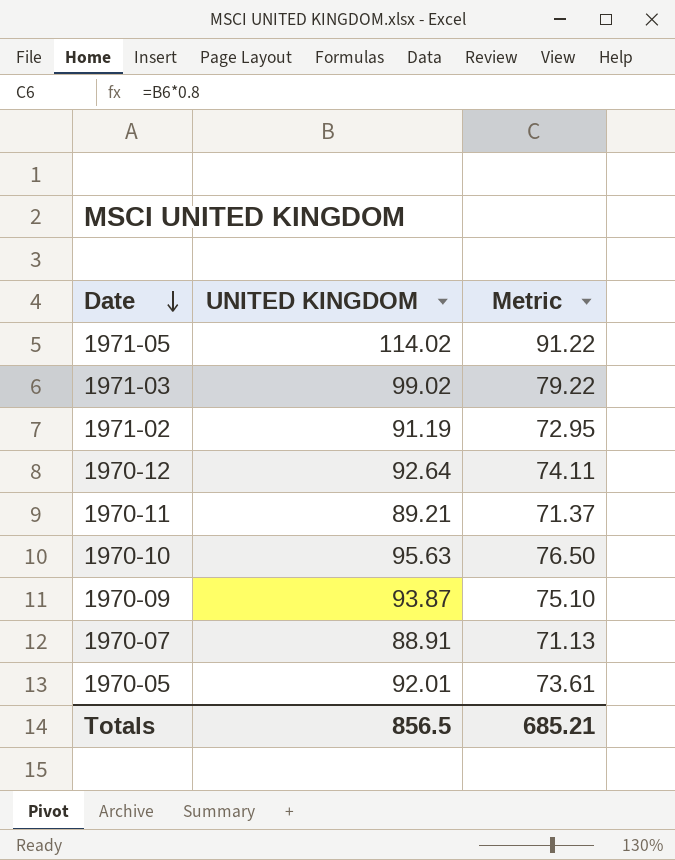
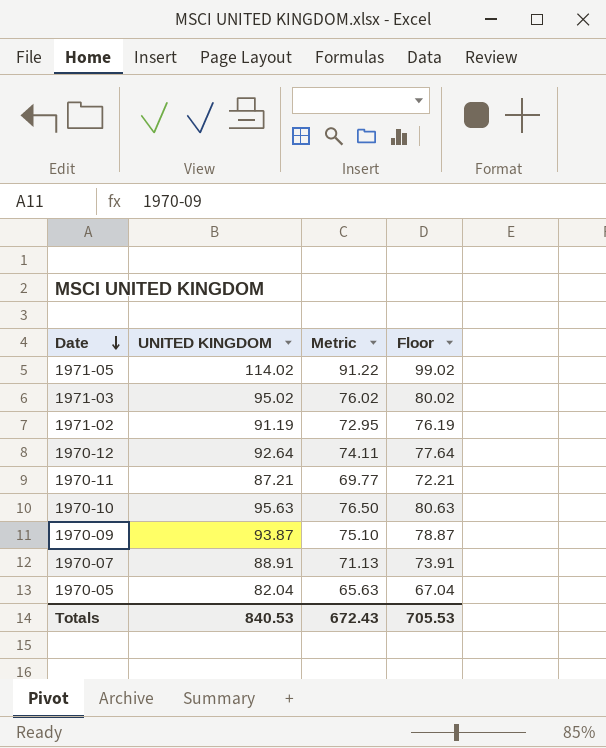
column Floor | formula: none -> [UNITED KINGDOM] - 15
1971-03 | UNITED KINGDOM: 99.02 -> 95.02
1971-03 | Metric: 79.22 -> 76.02
1970-11 | UNITED KINGDOM: 89.21 -> 87.21
1970-11 | Metric: 71.37 -> 69.77
1970-05 | UNITED KINGDOM: 92.01 -> 82.04
1970-05 | Metric: 73.61 -> 65.63
Totals | UNITED KINGDOM: 856.5 -> 840.53
Totals | Metric: 685.21 -> 672.43

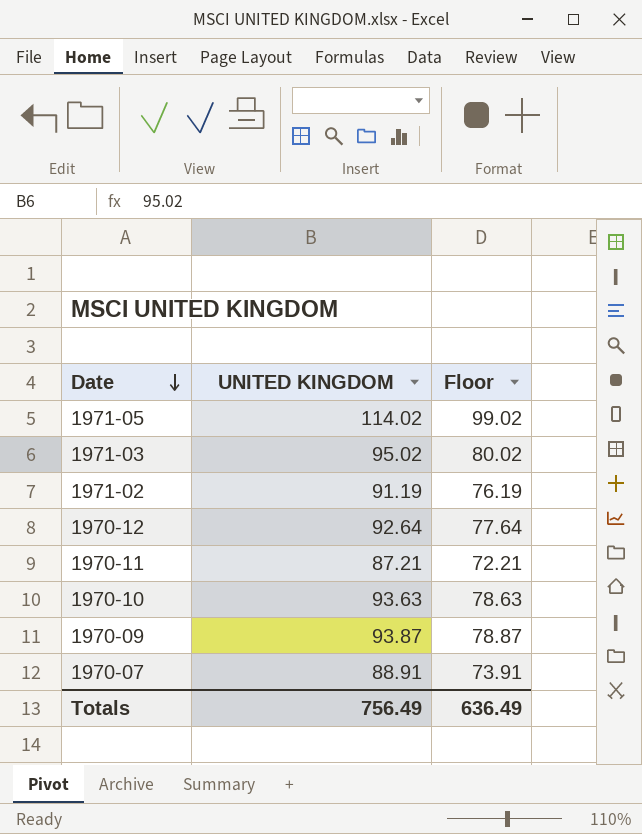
column Metric | formula: [UNITED KINGDOM] * 0.8 -> none
row 1970-05: 82.04 | 65.63 | 67.04 -> none
1970-10 | UNITED KINGDOM: 95.63 -> 93.63
1970-10 | Floor: 80.63 -> 78.63
Totals | UNITED KINGDOM: 840.53 -> 756.49
Totals | Floor: 705.53 -> 636.49

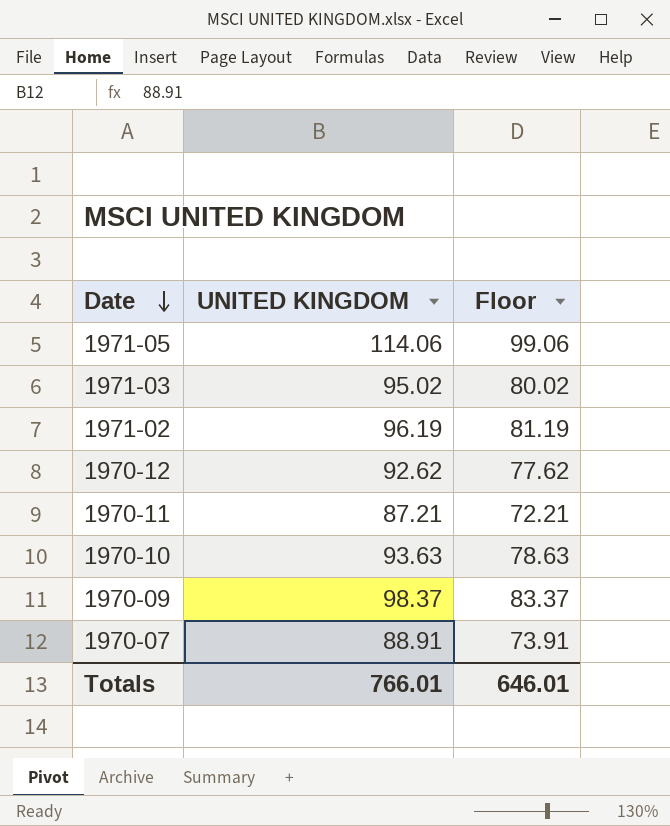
1971-05 | UNITED KINGDOM: 114.02 -> 114.06
1971-05 | Floor: 99.02 -> 99.06
1971-02 | UNITED KINGDOM: 91.19 -> 96.19
1971-02 | Floor: 76.19 -> 81.19
1970-12 | UNITED KINGDOM: 92.64 -> 92.62
1970-12 | Floor: 77.64 -> 77.62
1970-09 | UNITED KINGDOM: 93.87 -> 98.37
1970-09 | Floor: 78.87 -> 83.37
Totals | UNITED KINGDOM: 756.49 -> 766.01
Totals | Floor: 636.49 -> 646.01

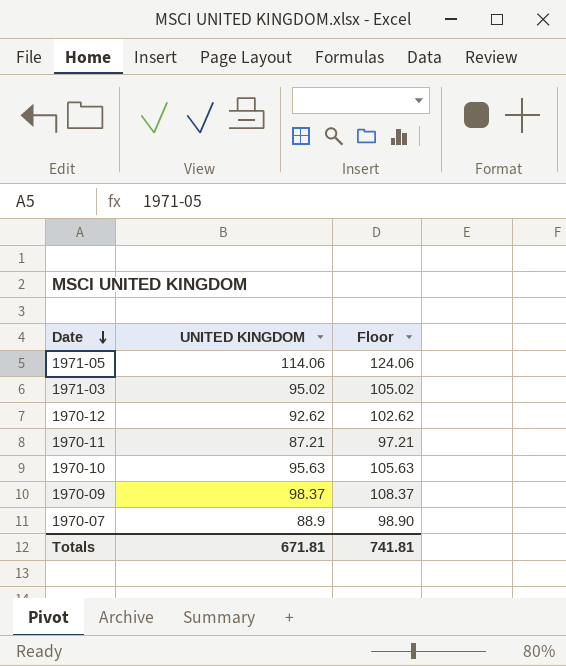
column Floor | formula: [UNITED KINGDOM] - 15 -> [UNITED KINGDOM] + 10
row 1971-02: 96.19 | 81.19 -> none
1970-10 | UNITED KINGDOM: 93.63 -> 95.63
1970-07 | UNITED KINGDOM: 88.91 -> 88.9
Totals | UNITED KINGDOM: 766.01 -> 671.81
Totals | Floor: 646.01 -> 741.81

